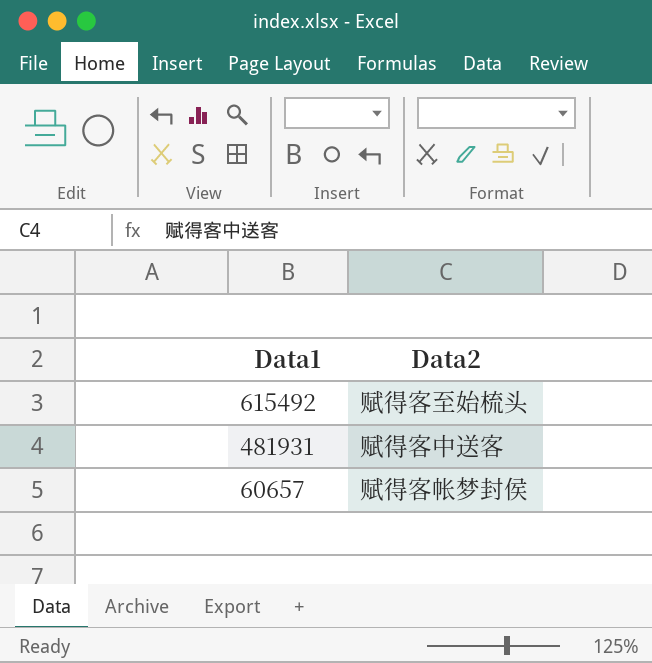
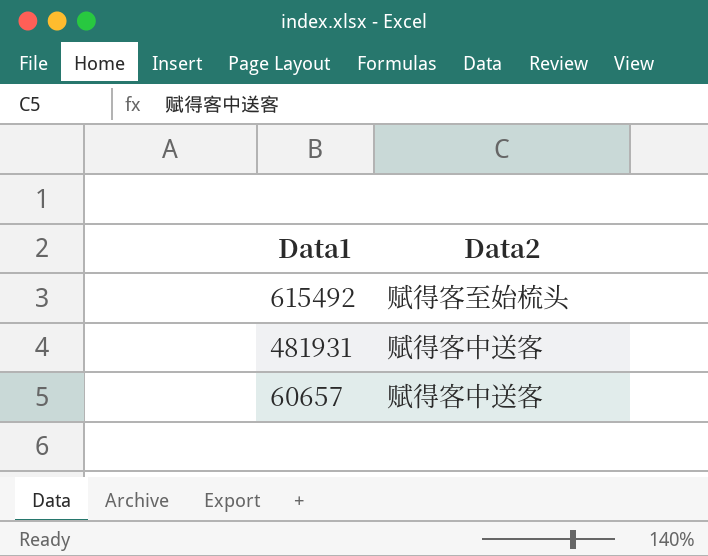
60657 | Data2: 赋得客帐梦封侯 -> 赋得客中送客

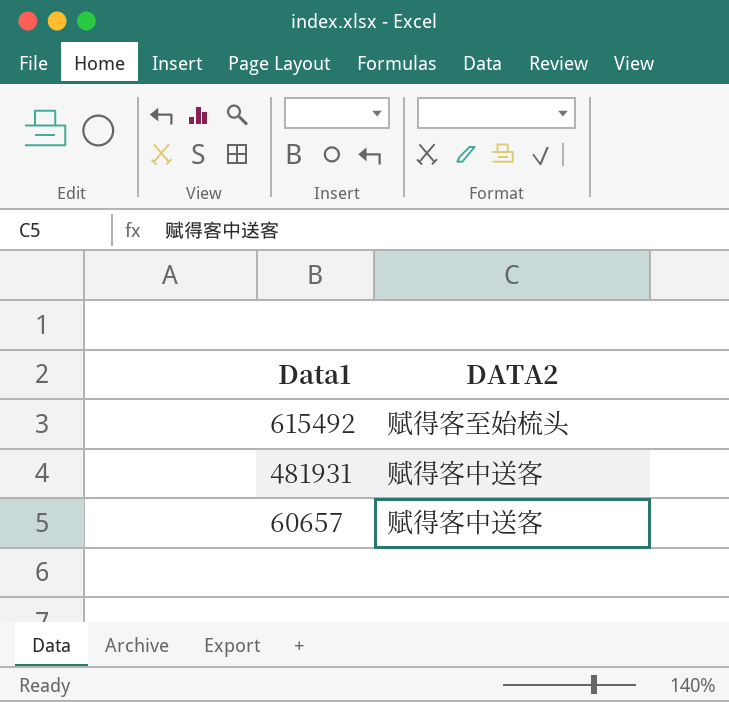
column name: Data2 -> DATA2

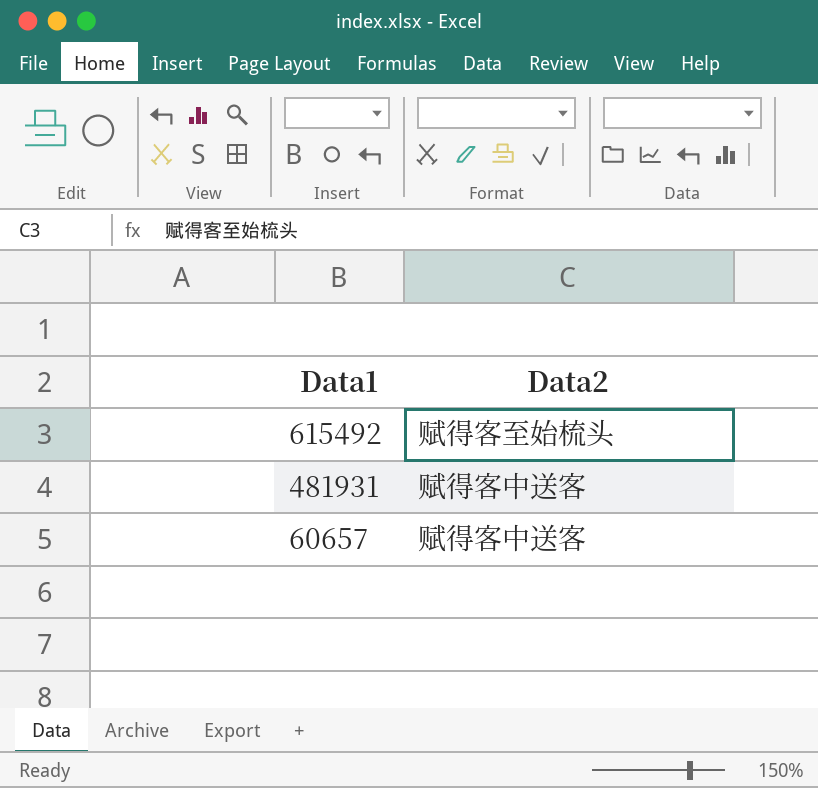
column name: DATA2 -> Data2

